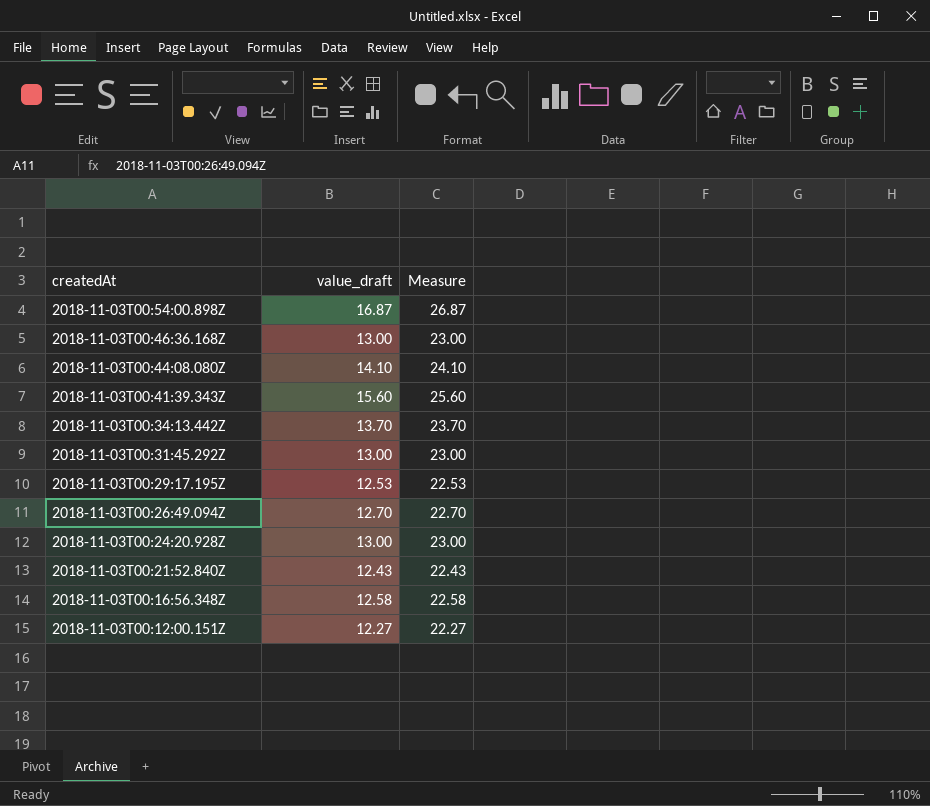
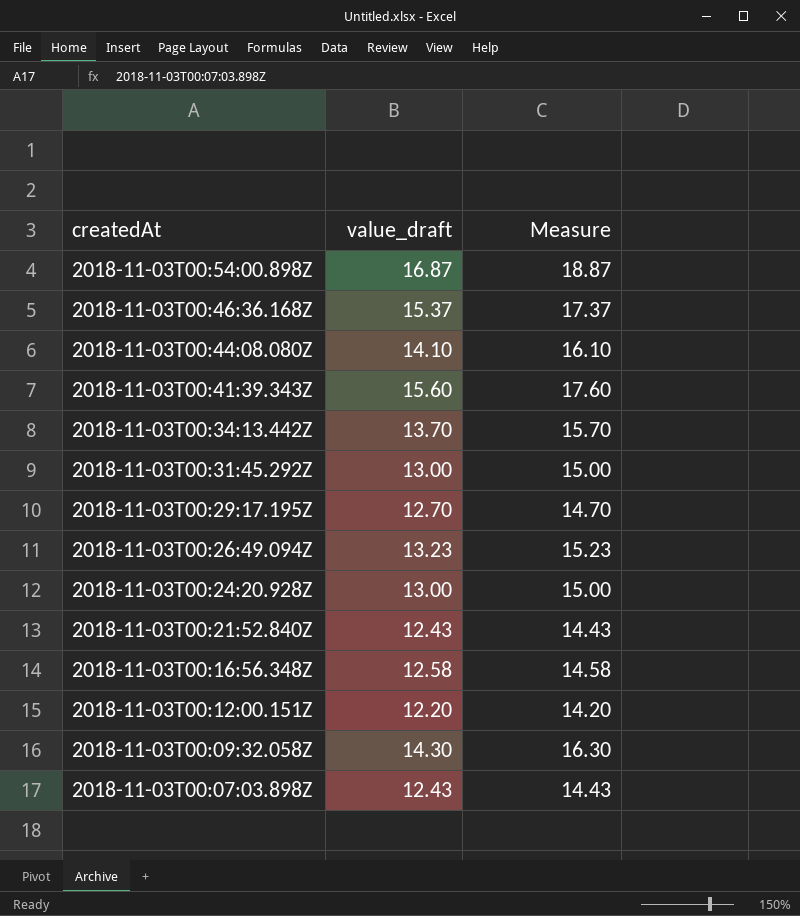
column Measure | formula: [value_draft] + 10 -> [value_draft] + 2
2018-11-03T00:46:36.168Z | value_draft: 13.00 -> 15.37
2018-11-03T00:29:17.195Z | value_draft: 12.53 -> 12.70
2018-11-03T00:26:49.094Z | value_draft: 12.70 -> 13.23
2018-11-03T00:12:00.151Z | value_draft: 12.27 -> 12.20
row 2018-11-03T00:09:32.058Z: none -> 14.30 | 16.30
row 2018-11-03T00:07:03.898Z: none -> 12.43 | 14.43

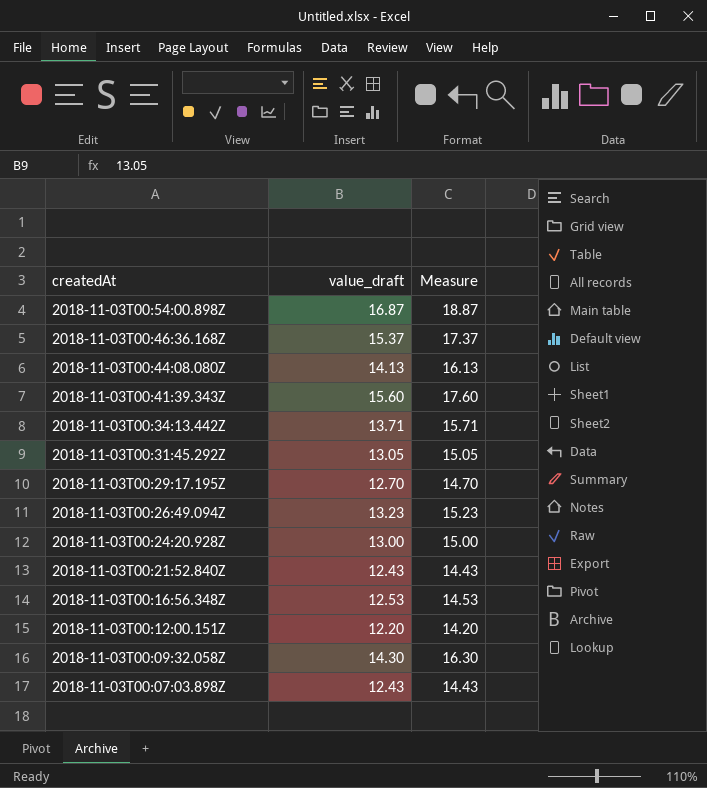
2018-11-03T00:44:08.080Z | value_draft: 14.10 -> 14.13
2018-11-03T00:44:08.080Z | Measure: 16.10 -> 16.13
2018-11-03T00:34:13.442Z | value_draft: 13.70 -> 13.71
2018-11-03T00:34:13.442Z | Measure: 15.70 -> 15.71
2018-11-03T00:31:45.292Z | value_draft: 13.00 -> 13.05
2018-11-03T00:31:45.292Z | Measure: 15.00 -> 15.05
2018-11-03T00:16:56.348Z | value_draft: 12.58 -> 12.53
2018-11-03T00:16:56.348Z | Measure: 14.58 -> 14.53

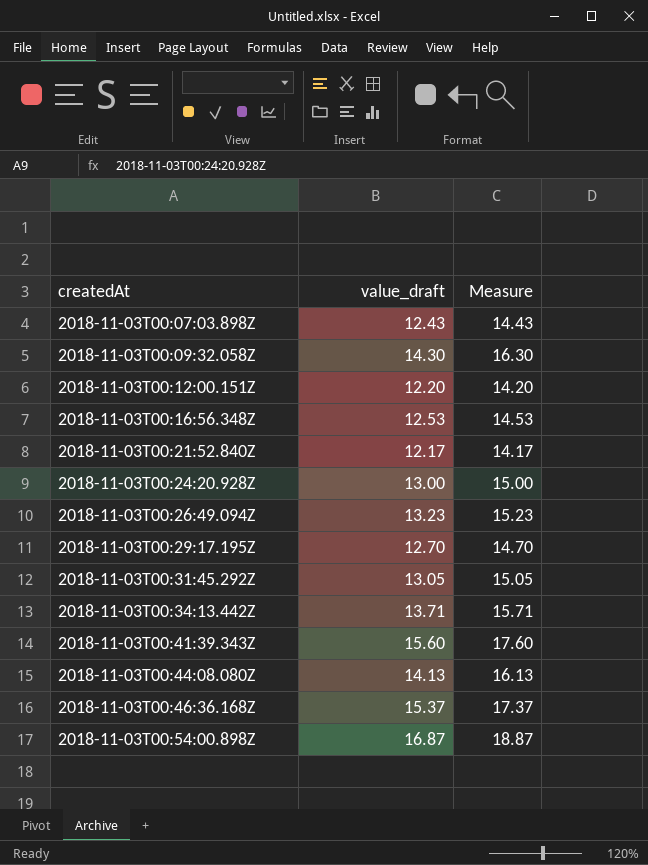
row order: createdAt descending -> createdAt ascending
2018-11-03T00:21:52.840Z | value_draft: 12.43 -> 12.17
2018-11-03T00:21:52.840Z | Measure: 14.43 -> 14.17

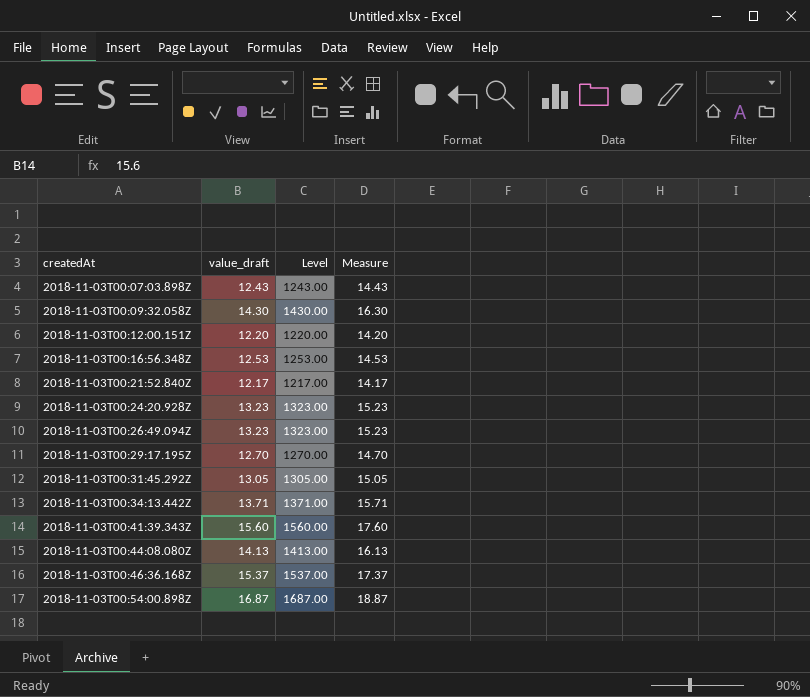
column Level | formula: none -> [value_draft] * 100
2018-11-03T00:24:20.928Z | value_draft: 13.00 -> 13.23
2018-11-03T00:24:20.928Z | Measure: 15.00 -> 15.23

